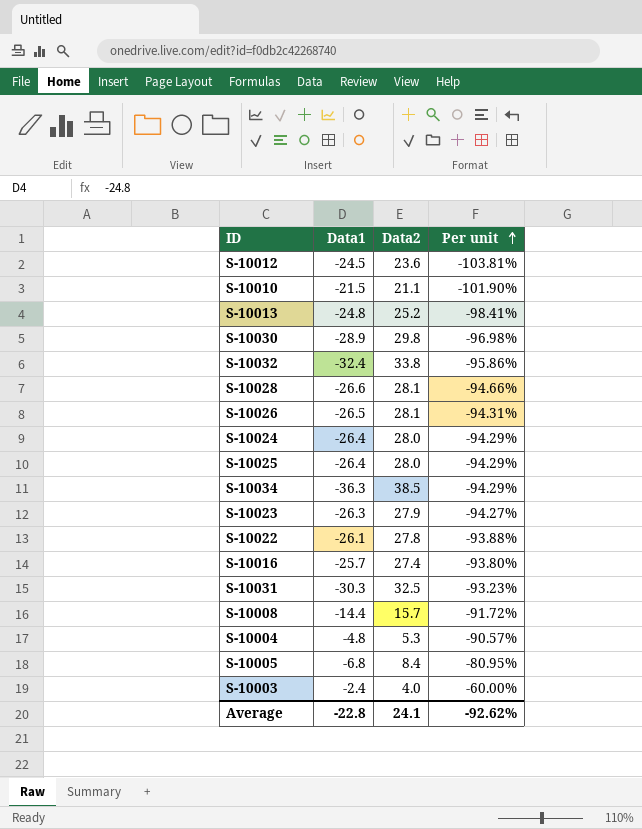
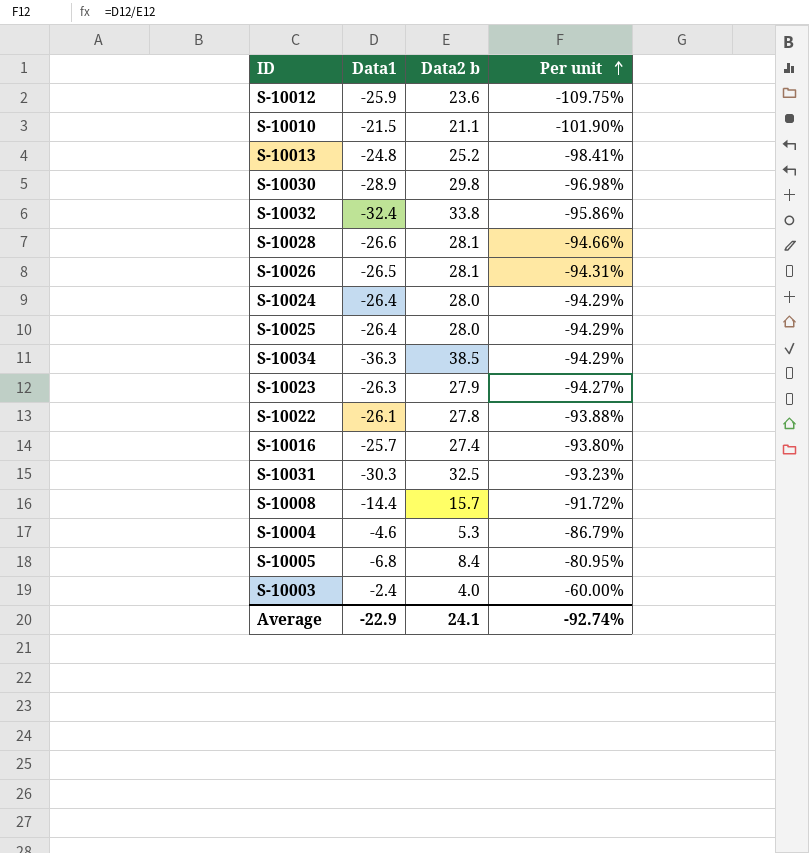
column name: Data2 -> Data2 b
S-10012 | Data1: -24.5 -> -25.9
S-10012 | Per unit: -103.81% -> -109.75%
S-10004 | Data1: -4.8 -> -4.6
S-10004 | Per unit: -90.57% -> -86.79%
Average | Data1: -22.8 -> -22.9
Average | Per unit: -92.62% -> -92.74%

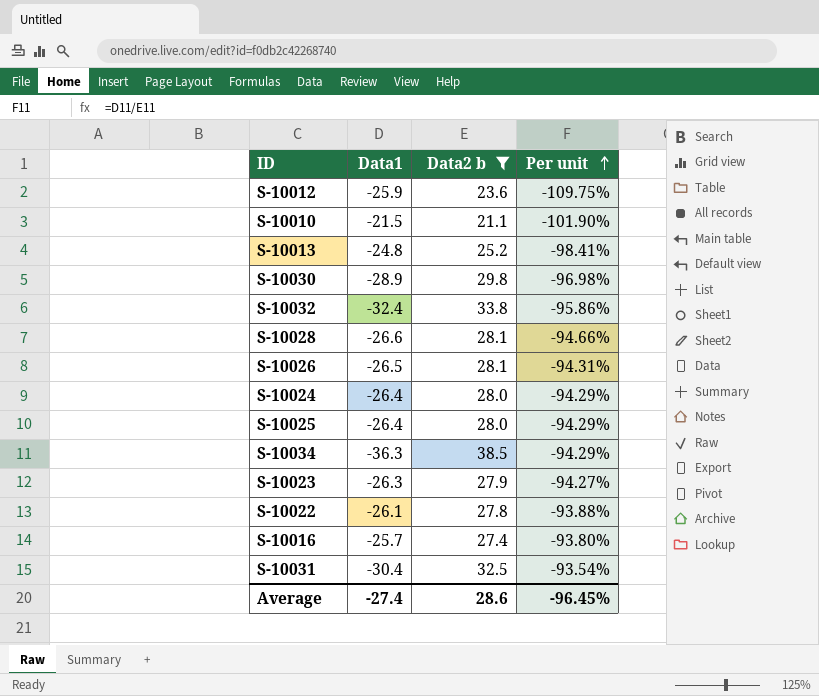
filter: none -> Data2 b >= 21.1
S-10031 | Data1: -30.3 -> -30.4
S-10031 | Per unit: -93.23% -> -93.54%
Average | Data1: -22.9 -> -27.4
Average | Data2 b: 24.1 -> 28.6
Average | Per unit: -92.74% -> -96.45%

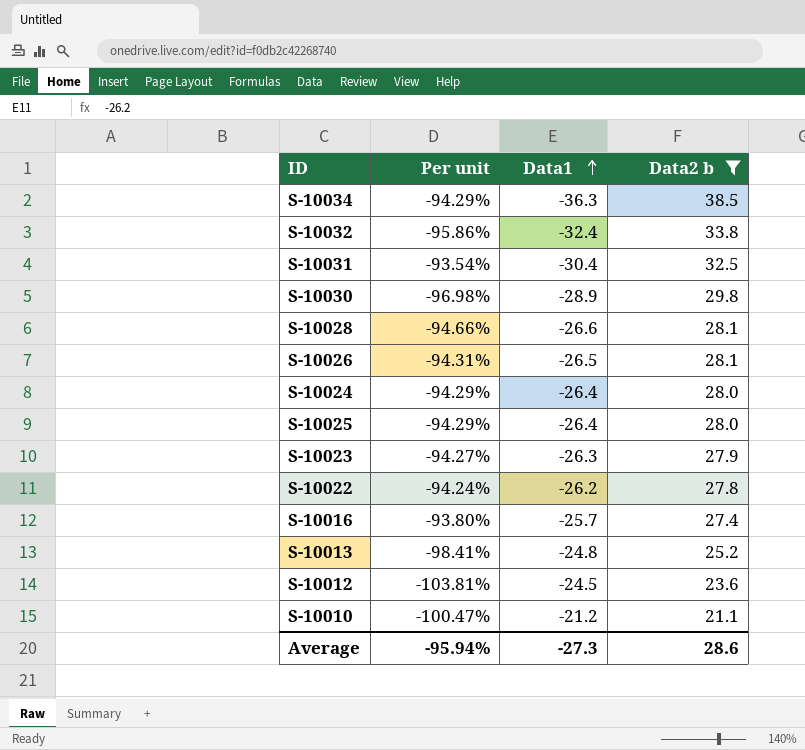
row order: Per unit ascending -> Data1 ascending
column Per unit | position: 4 -> 2
S-10022 | Per unit: -93.88% -> -94.24%
S-10022 | Data1: -26.1 -> -26.2
S-10012 | Per unit: -109.75% -> -103.81%
S-10012 | Data1: -25.9 -> -24.5
S-10010 | Per unit: -101.90% -> -100.47%
S-10010 | Data1: -21.5 -> -21.2
Average | Per unit: -96.45% -> -95.94%
Average | Data1: -27.4 -> -27.3

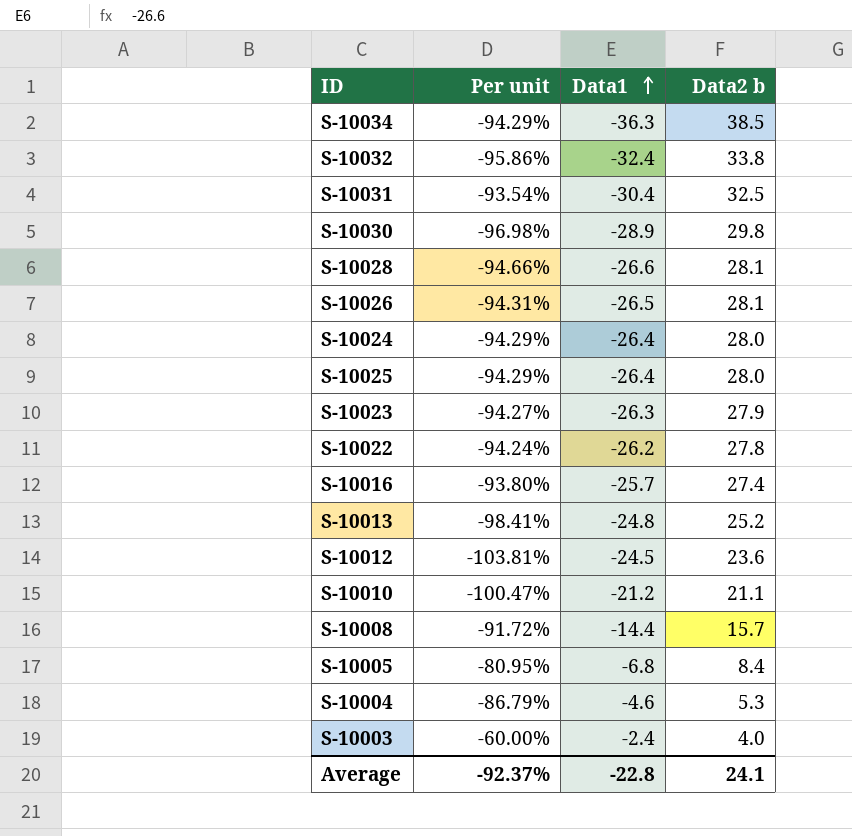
filter: Data2 b >= 21.1 -> none
Average | Per unit: -95.94% -> -92.37%
Average | Data1: -27.3 -> -22.8
Average | Data2 b: 28.6 -> 24.1

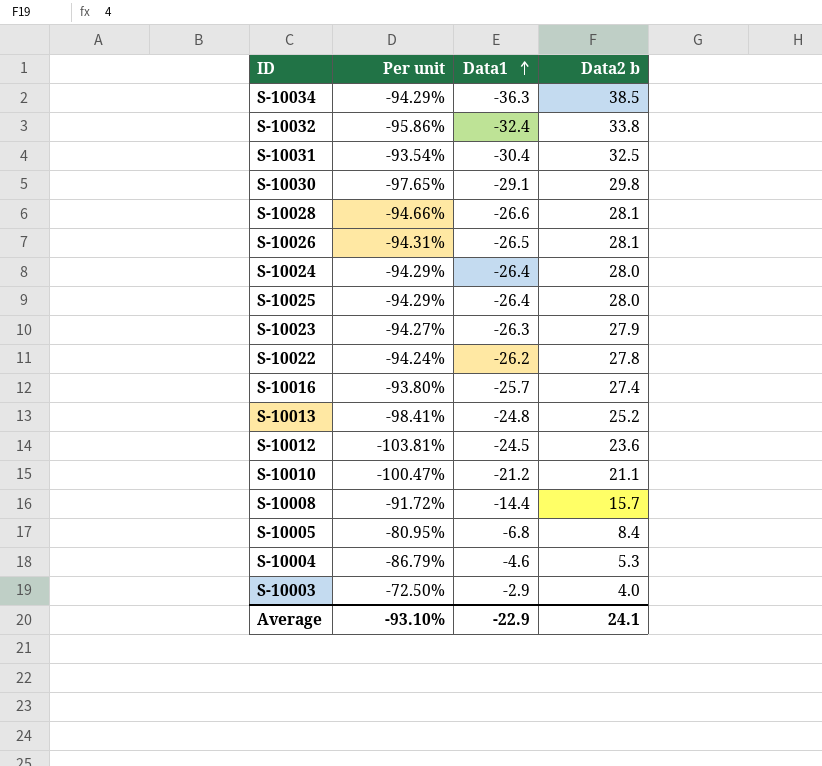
S-10030 | Per unit: -96.98% -> -97.65%
S-10030 | Data1: -28.9 -> -29.1
S-10003 | Per unit: -60.00% -> -72.50%
S-10003 | Data1: -2.4 -> -2.9
Average | Per unit: -92.37% -> -93.10%
Average | Data1: -22.8 -> -22.9

